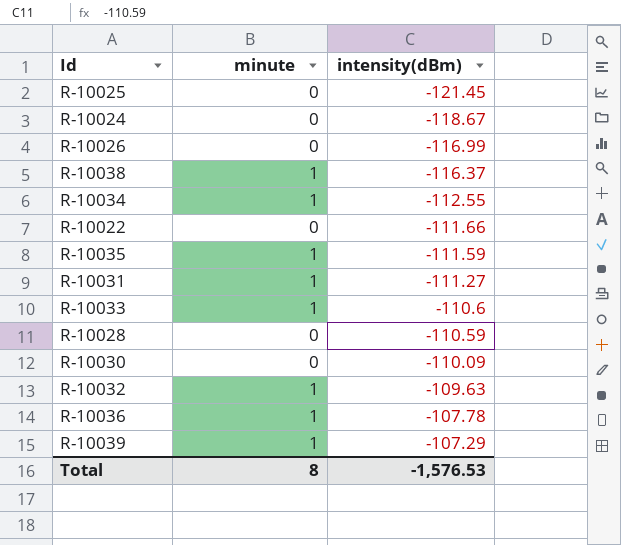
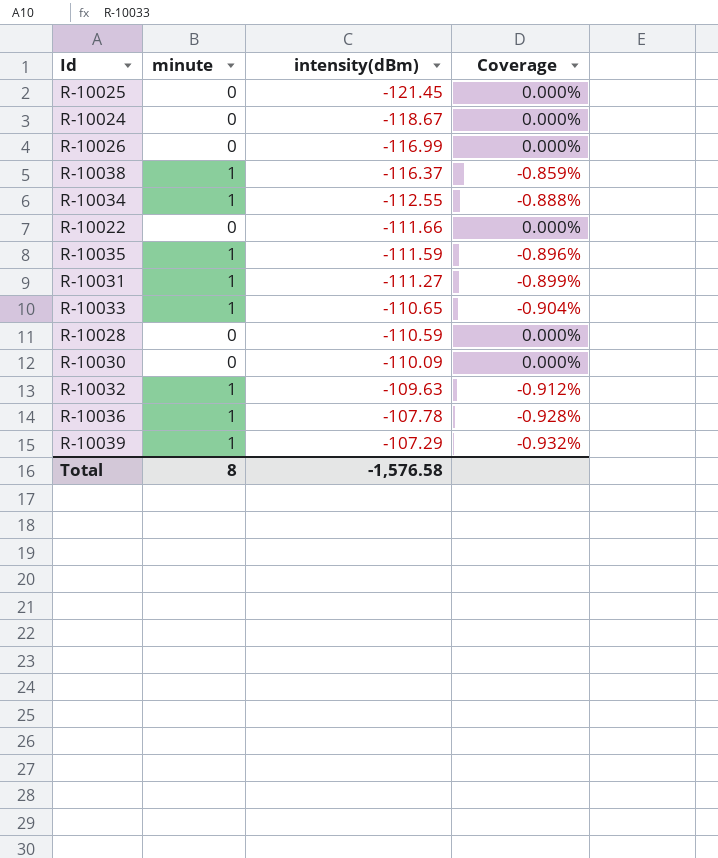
column Coverage | formula: none -> [minute] / [intensity(dBm)]
R-10033 | intensity(dBm): -110.6 -> -110.65
Total | intensity(dBm): -1,576.53 -> -1,576.58

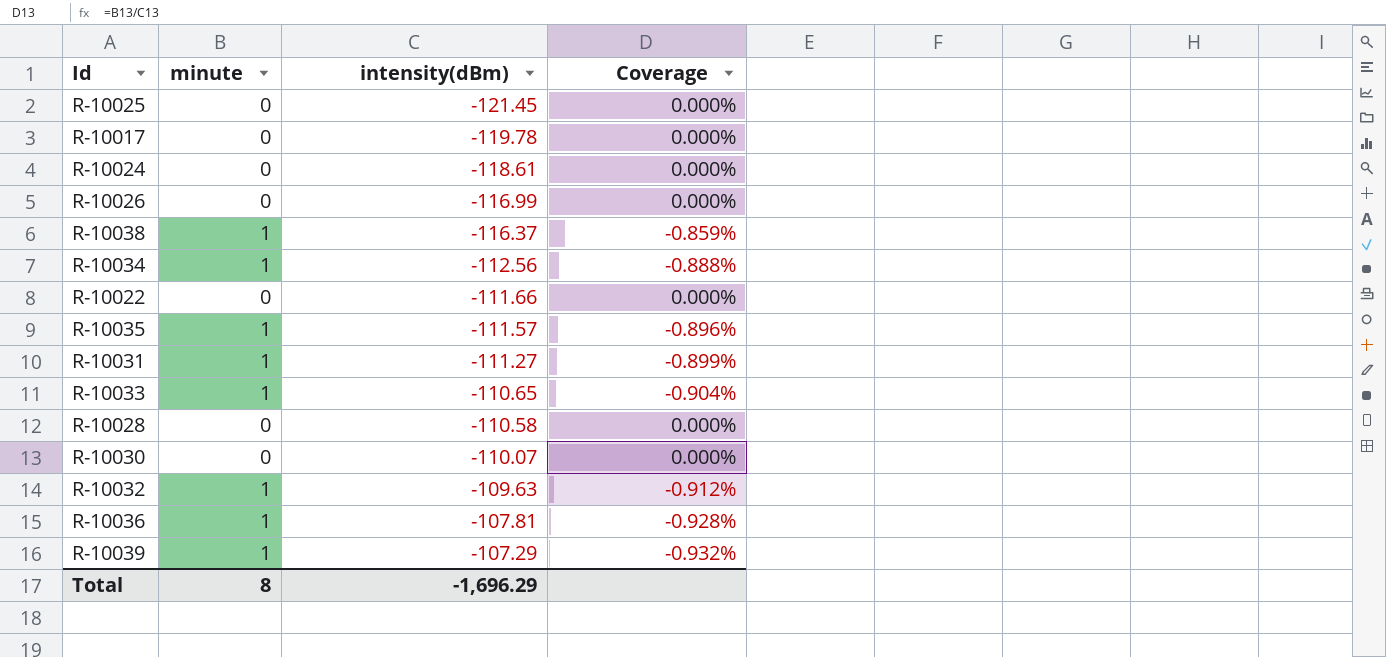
row R-10017: none -> 0 | -119.78 | 0.000%
R-10024 | intensity(dBm): -118.67 -> -118.61
R-10034 | intensity(dBm): -112.55 -> -112.56
R-10035 | intensity(dBm): -111.59 -> -111.57
R-10028 | intensity(dBm): -110.59 -> -110.58
R-10030 | intensity(dBm): -110.09 -> -110.07
R-10036 | intensity(dBm): -107.78 -> -107.81
Total | intensity(dBm): -1,576.58 -> -1,696.29

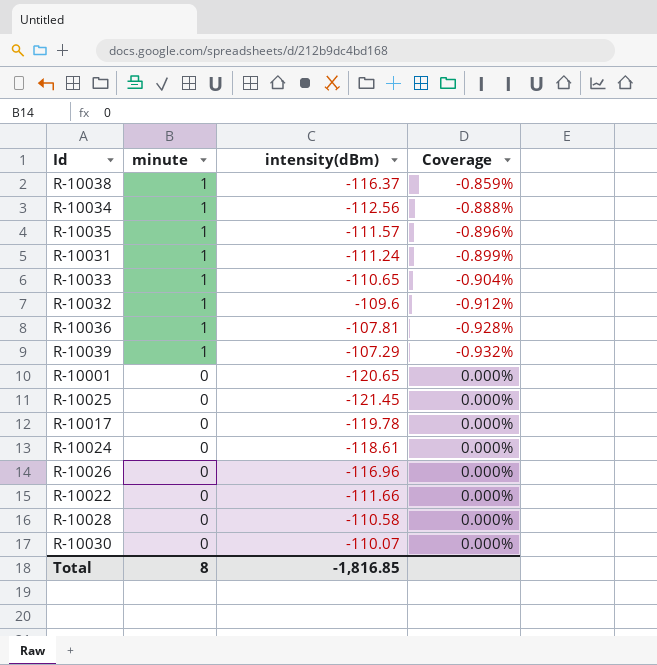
row order: intensity(dBm) ascending -> minute descending
R-10031 | intensity(dBm): -111.27 -> -111.24
R-10032 | intensity(dBm): -109.63 -> -109.6
row R-10001: none -> 0 | -120.65 | 0.000%
R-10026 | intensity(dBm): -116.99 -> -116.96
Total | intensity(dBm): -1,696.29 -> -1,816.85

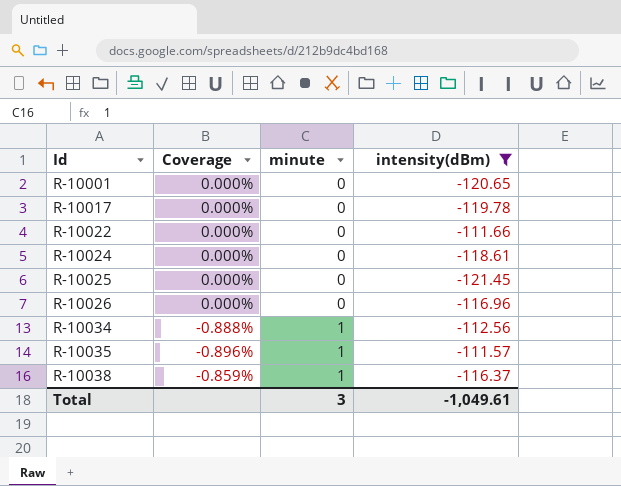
filter: none -> intensity(dBm) <= -111.57
row order: minute descending -> Id ascending
column Coverage | position: 4 -> 2
Total | minute: 8 -> 3
Total | intensity(dBm): -1,816.85 -> -1,049.61

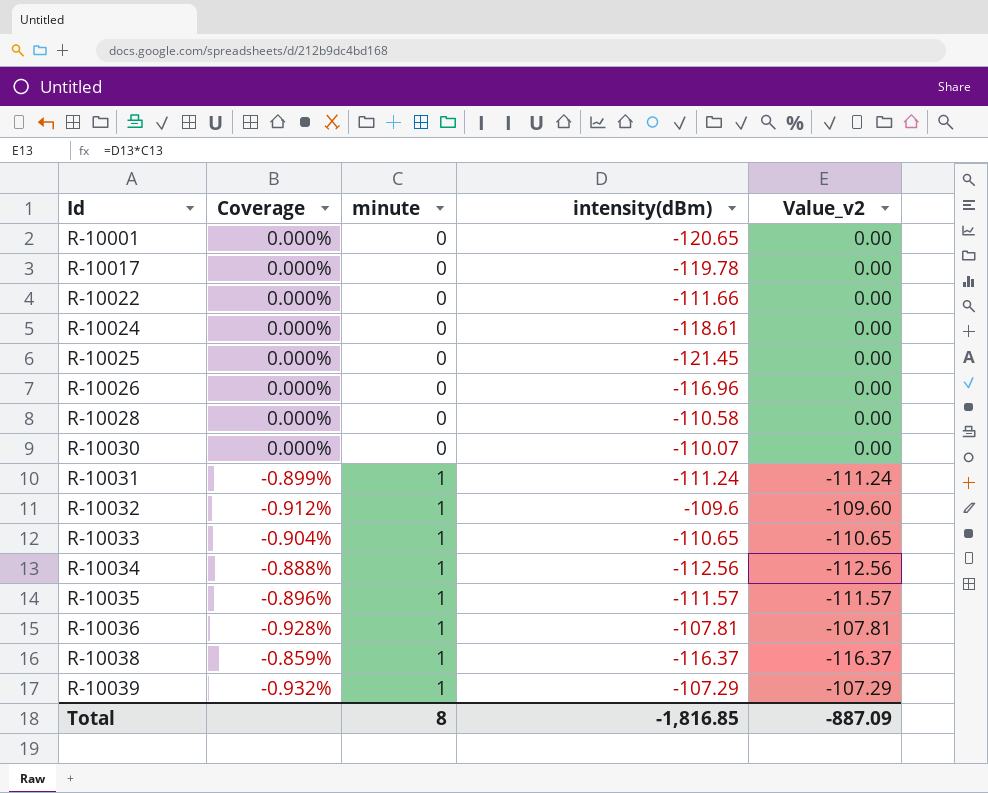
filter: intensity(dBm) <= -111.57 -> none
column Value_v2 | formula: none -> [minute] * [intensity(dBm)]
Total | minute: 3 -> 8
Total | intensity(dBm): -1,049.61 -> -1,816.85

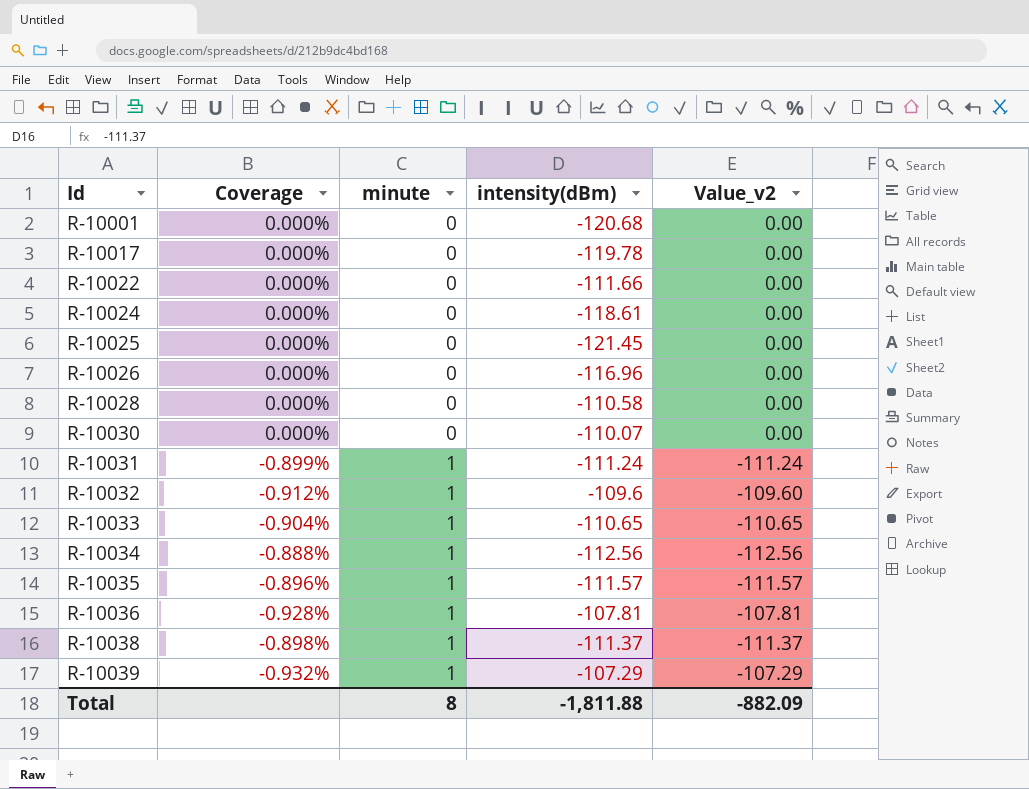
R-10001 | intensity(dBm): -120.65 -> -120.68
R-10038 | Coverage: -0.859% -> -0.898%
R-10038 | intensity(dBm): -116.37 -> -111.37
R-10038 | Value_v2: -116.37 -> -111.37
Total | intensity(dBm): -1,816.85 -> -1,811.88
Total | Value_v2: -887.09 -> -882.09

